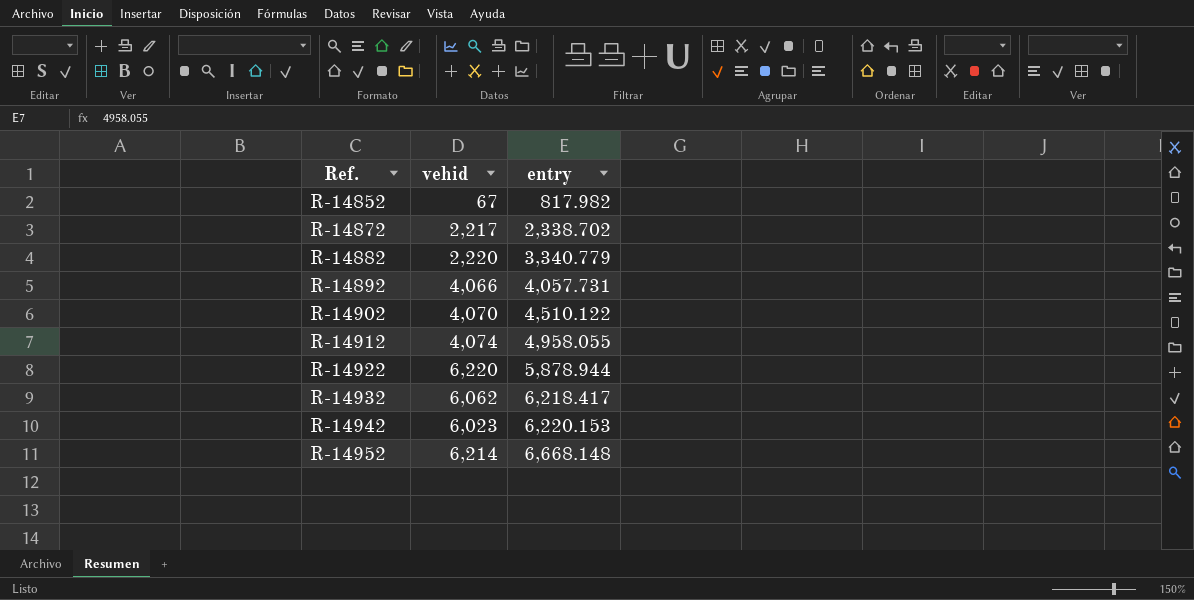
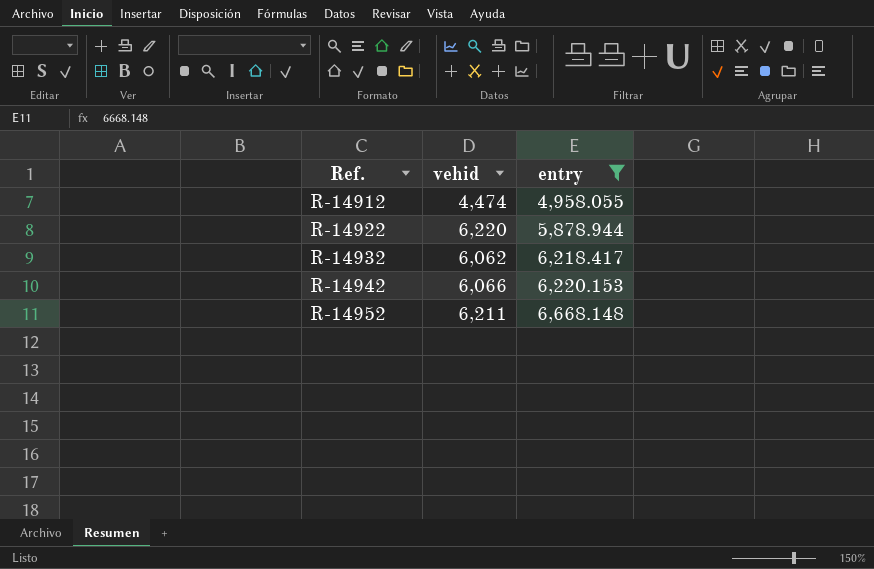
filter: none -> entry >= 4,958.055
R-14912 | vehid: 4,074 -> 4,474
R-14942 | vehid: 6,023 -> 6,066
R-14952 | vehid: 6,214 -> 6,211

